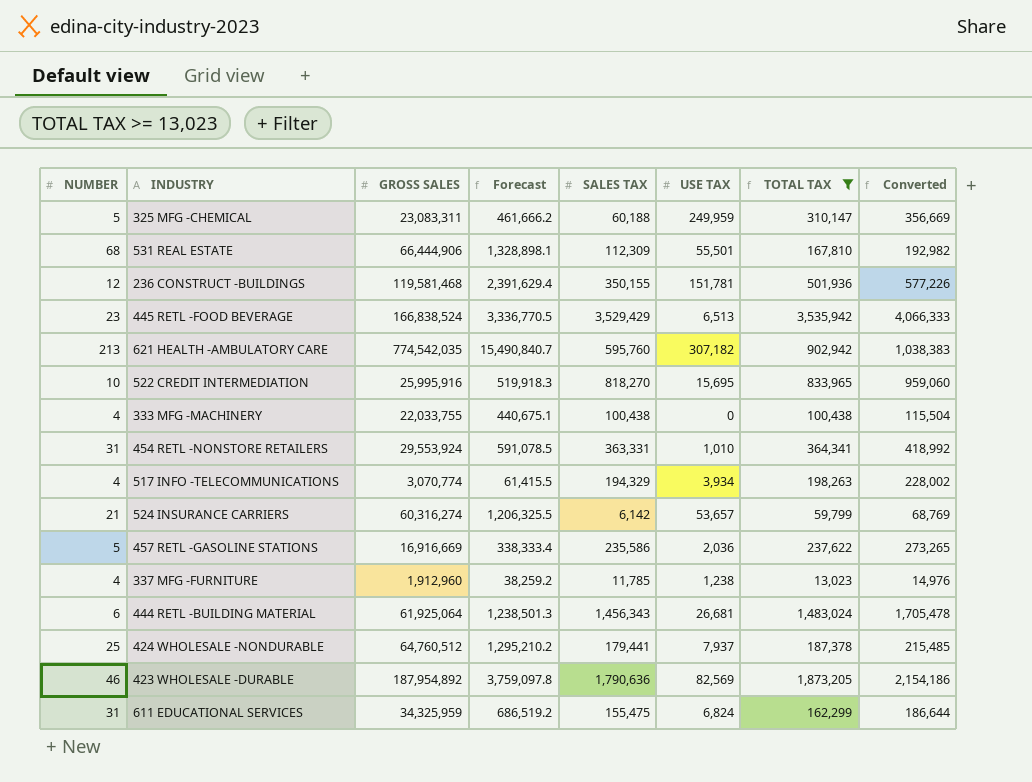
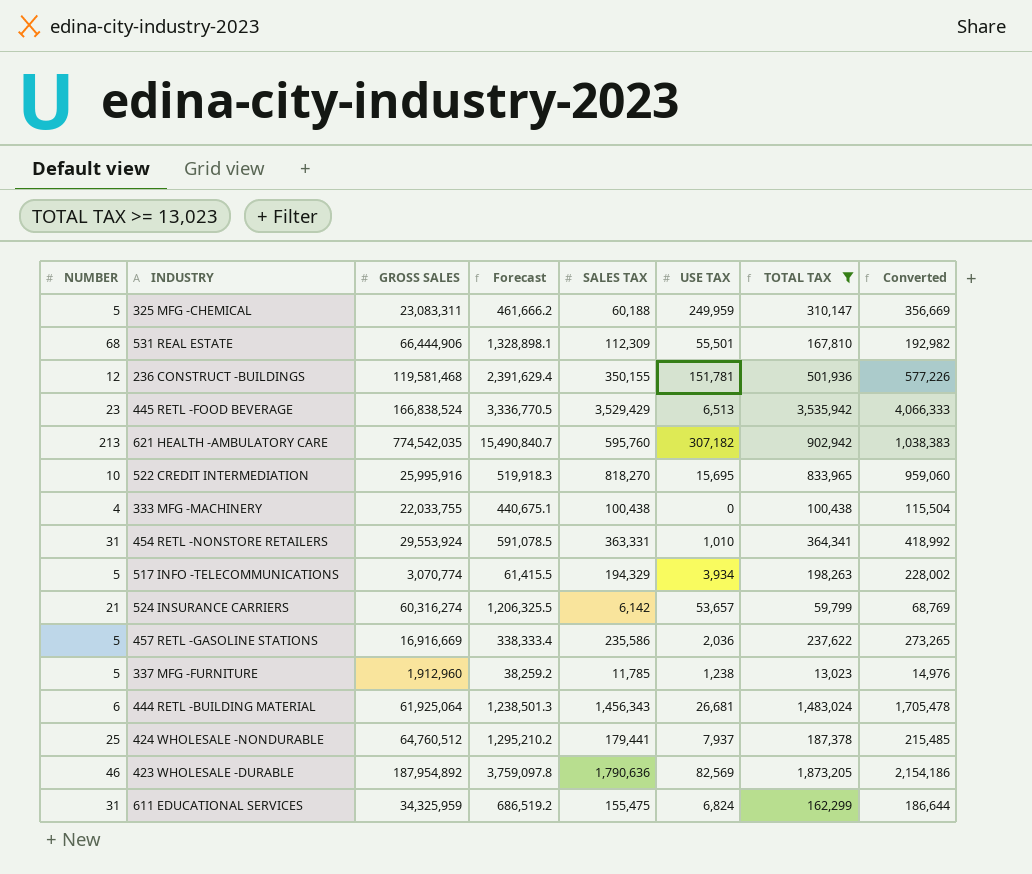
517 INFO -TELECOMMUNICATIONS | NUMBER: 4 -> 5
337 MFG -FURNITURE | NUMBER: 4 -> 5

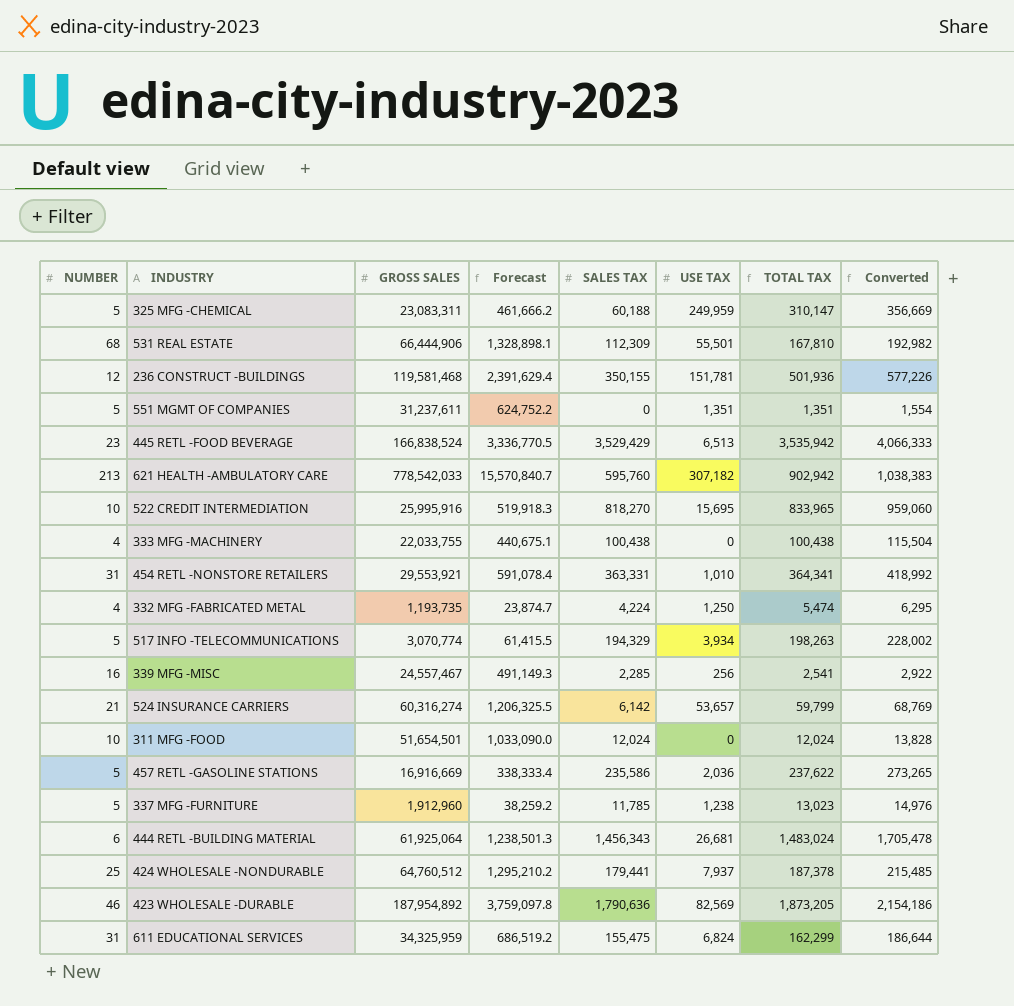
filter: TOTAL TAX >= 13,023 -> none
621 HEALTH -AMBULATORY CARE | GROSS SALES: 774,542,035 -> 778,542,033
621 HEALTH -AMBULATORY CARE | Forecast: 15,490,840.7 -> 15,570,840.7
454 RETL -NONSTORE RETAILERS | GROSS SALES: 29,553,924 -> 29,553,921
454 RETL -NONSTORE RETAILERS | Forecast: 591,078.5 -> 591,078.4

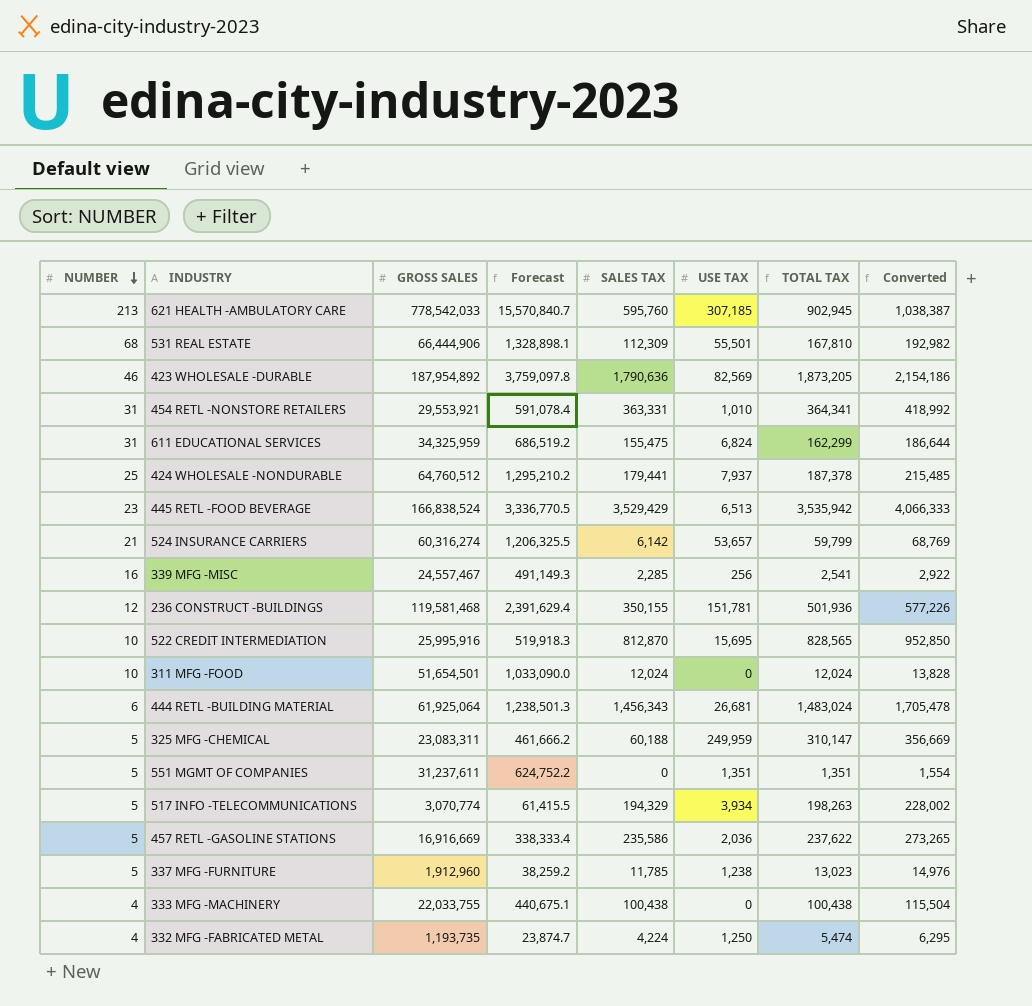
row order: none -> NUMBER descending
621 HEALTH -AMBULATORY CARE | USE TAX: 307,182 -> 307,185
621 HEALTH -AMBULATORY CARE | TOTAL TAX: 902,942 -> 902,945
621 HEALTH -AMBULATORY CARE | Converted: 1,038,383 -> 1,038,387
522 CREDIT INTERMEDIATION | SALES TAX: 818,270 -> 812,870
522 CREDIT INTERMEDIATION | TOTAL TAX: 833,965 -> 828,565
522 CREDIT INTERMEDIATION | Converted: 959,060 -> 952,850

